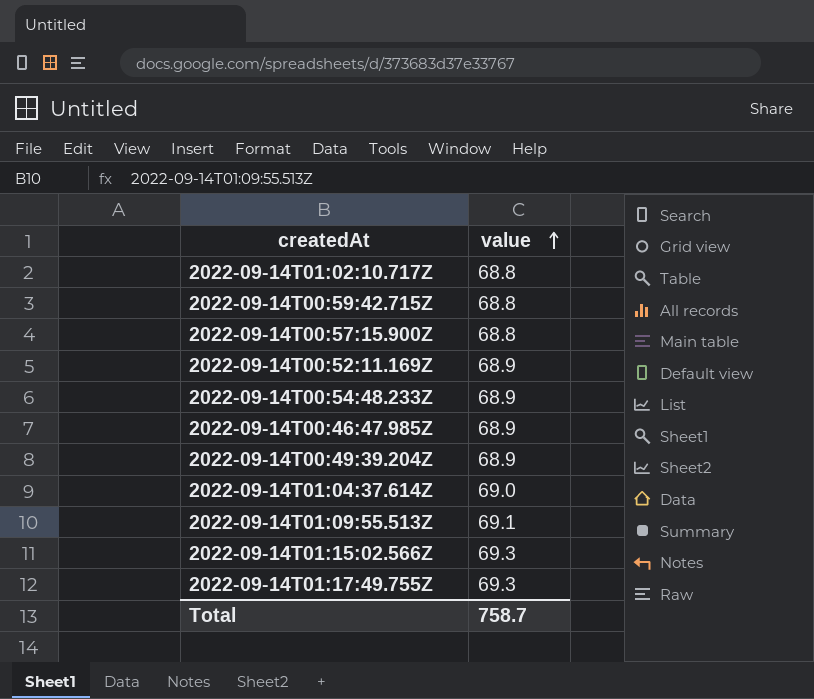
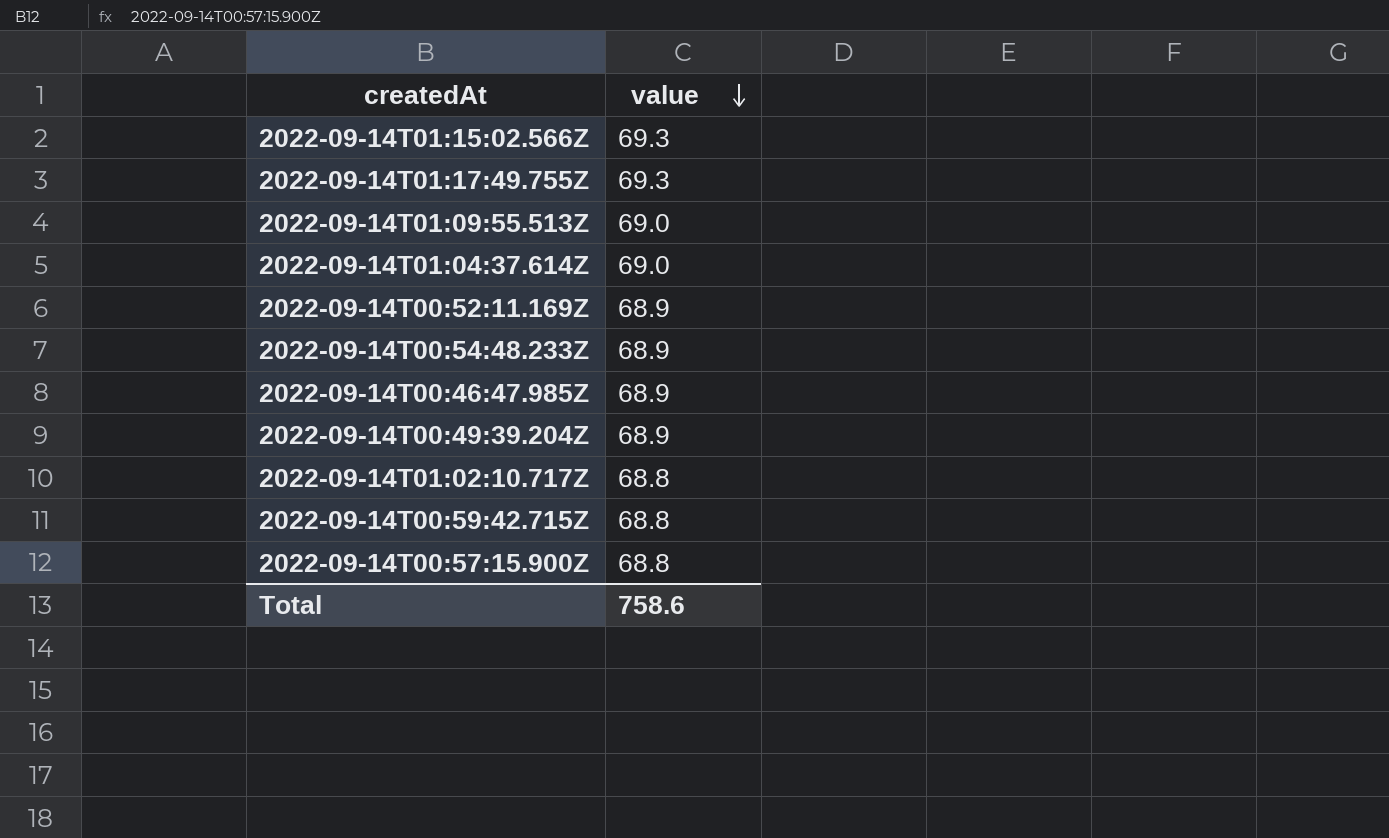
row order: value ascending -> value descending
2022-09-14T01:09:55.513Z | value: 69.1 -> 69.0
Total | value: 758.7 -> 758.6

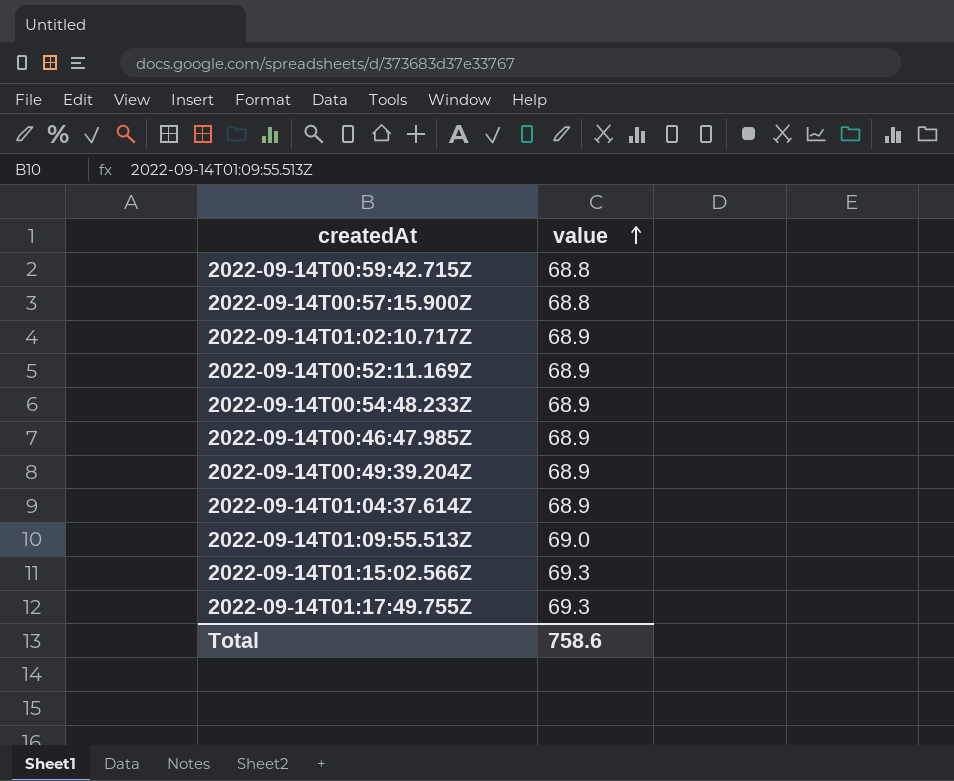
row order: value descending -> value ascending
2022-09-14T01:02:10.717Z | value: 68.8 -> 68.9
2022-09-14T01:04:37.614Z | value: 69.0 -> 68.9

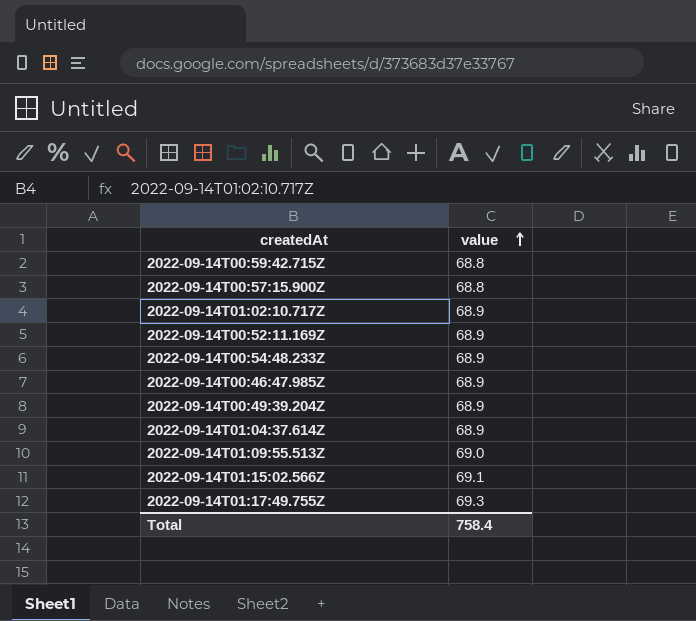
2022-09-14T01:15:02.566Z | value: 69.3 -> 69.1
Total | value: 758.6 -> 758.4

